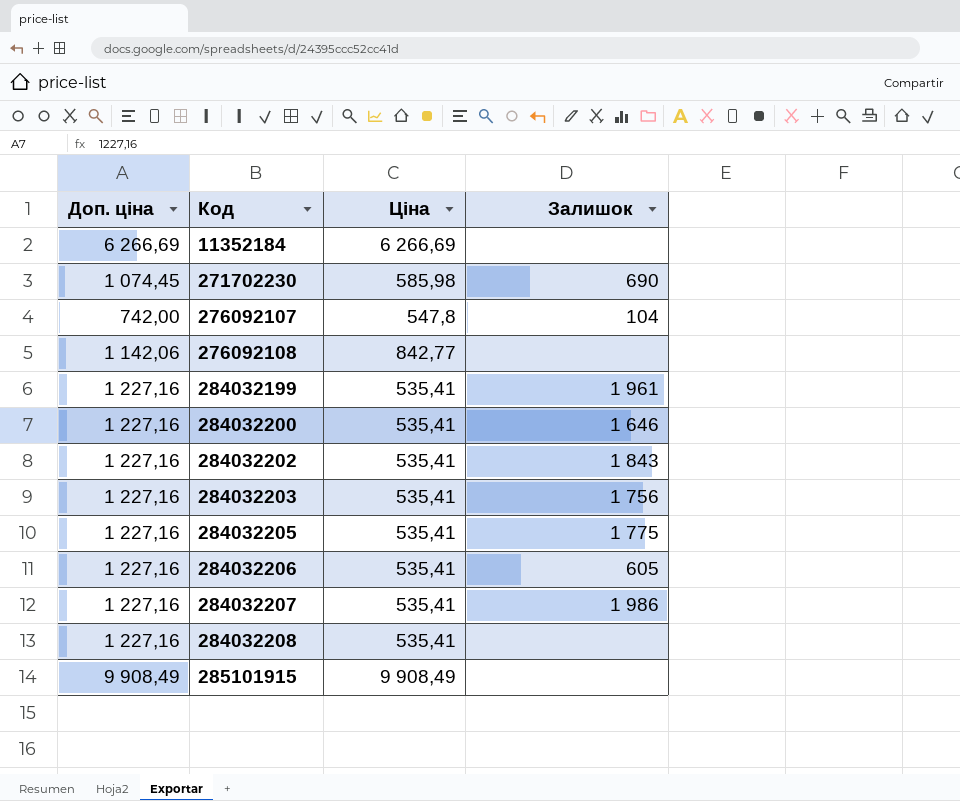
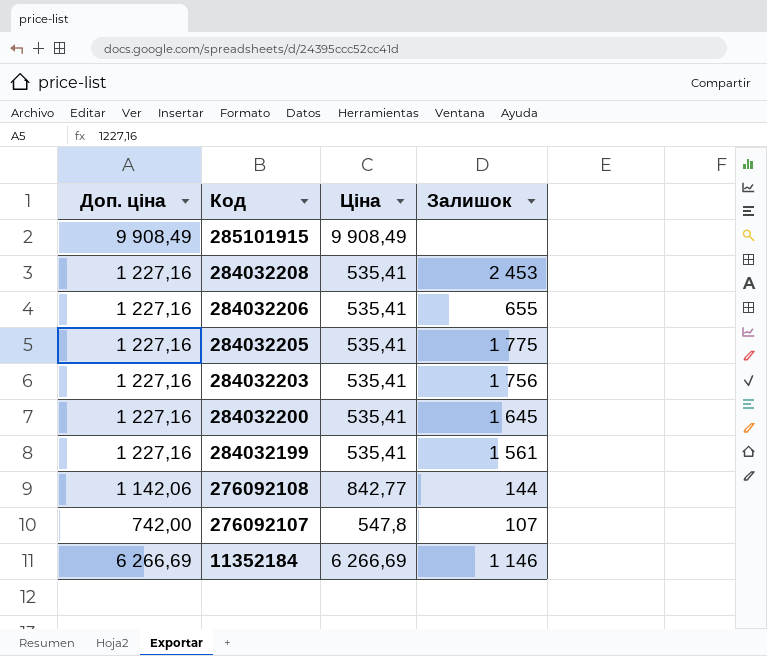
row order: Код ascending -> Код descending
row 271702230: 1 074,45 | 585,98 | 690 -> none
row 284032202: 1 227,16 | 535,41 | 1 843 -> none
row 284032207: 1 227,16 | 535,41 | 1 986 -> none
284032208 | Залишок: none -> 2 453
284032206 | Залишок: 605 -> 655
284032200 | Залишок: 1 646 -> 1 645
284032199 | Залишок: 1 961 -> 1 561
276092108 | Залишок: none -> 144
276092107 | Залишок: 104 -> 107
11352184 | Залишок: none -> 1 146

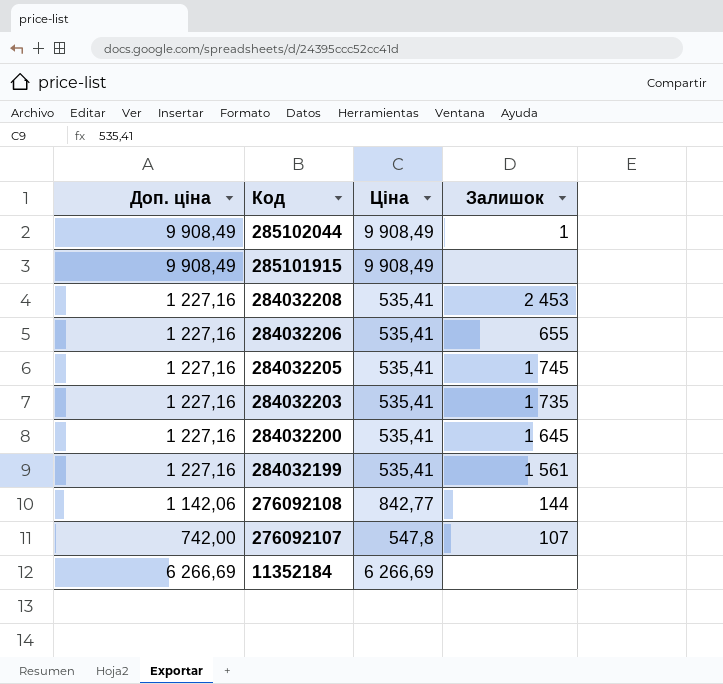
row 285102044: none -> 9 908,49 | 9 908,49 | 1
284032205 | Залишок: 1 775 -> 1 745
284032203 | Залишок: 1 756 -> 1 735
11352184 | Залишок: 1 146 -> none

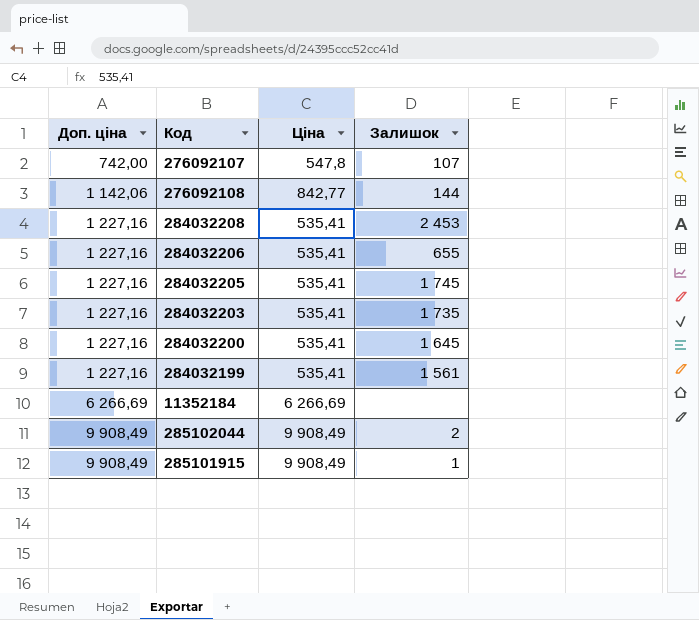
row order: Код descending -> Доп. ціна ascending
285102044 | Залишок: 1 -> 2
285101915 | Залишок: none -> 1

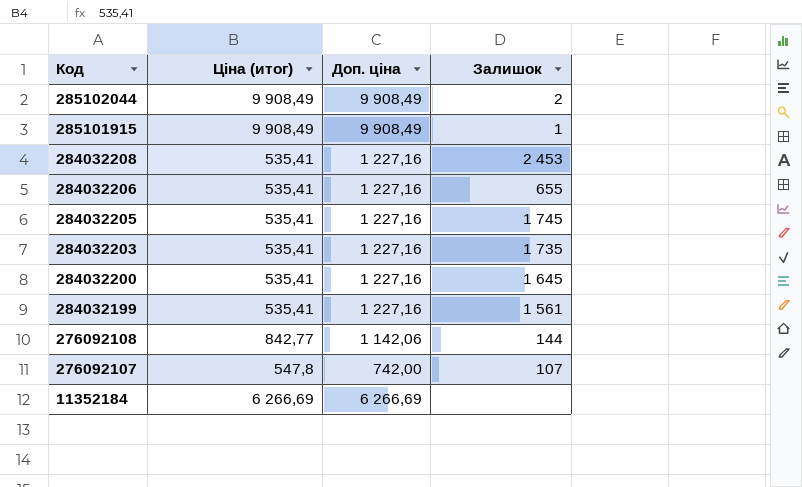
row order: Доп. ціна ascending -> Код descending
column name: Ціна -> Ціна (итог)
column Доп. ціна | position: 1 -> 3

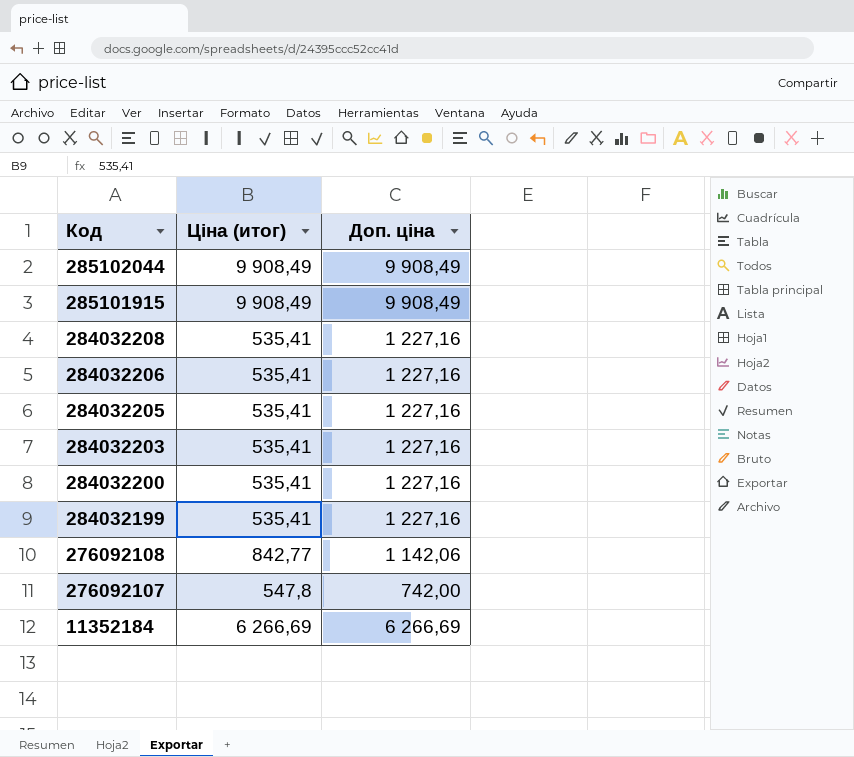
column Залишок | position: 4 -> none

